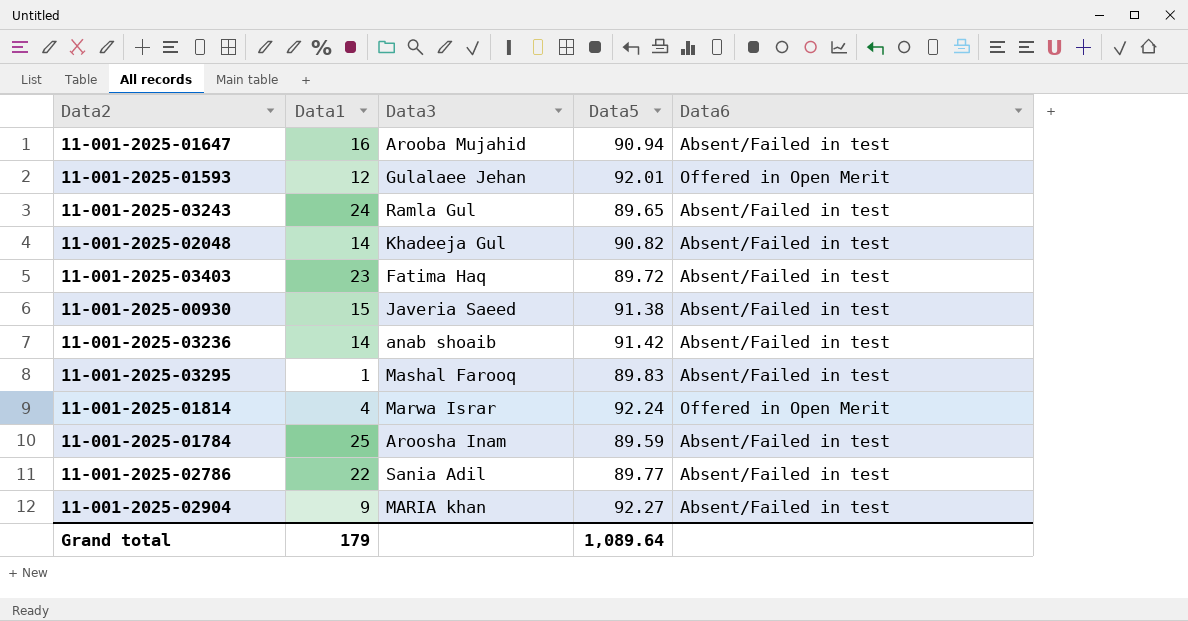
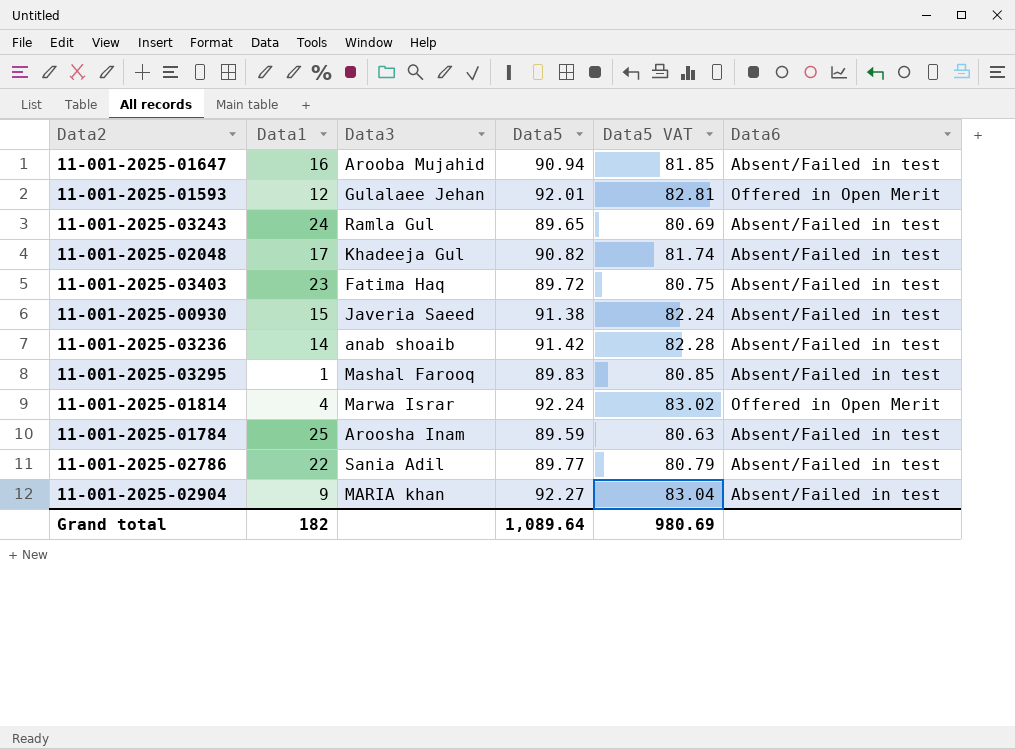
column Data5 VAT | formula: none -> [Data5] * 0.9
11-001-2025-02048 | Data1: 14 -> 17
Grand total | Data1: 179 -> 182

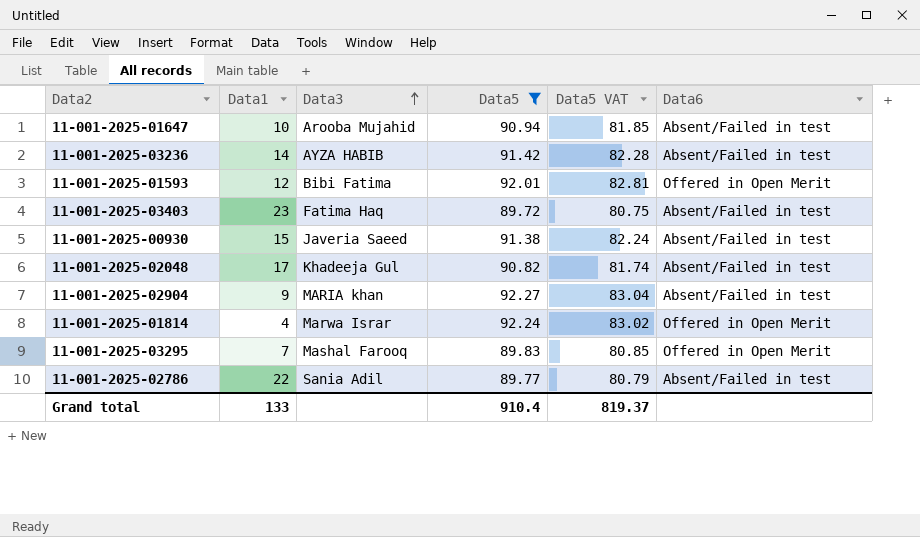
filter: none -> Data5 >= 89.72
row order: none -> Data3 ascending
11-001-2025-01647 | Data1: 16 -> 10
11-001-2025-03236 | Data3: anab shoaib -> AYZA HABIB
11-001-2025-01593 | Data3: Gulalaee Jehan -> Bibi Fatima
11-001-2025-03295 | Data1: 1 -> 7
11-001-2025-03295 | Data6: Absent/Failed in test -> Offered in Open Merit
Grand total | Data1: 182 -> 133
Grand total | Data5: 1,089.64 -> 910.4
Grand total | Data5 VAT: 980.69 -> 819.37

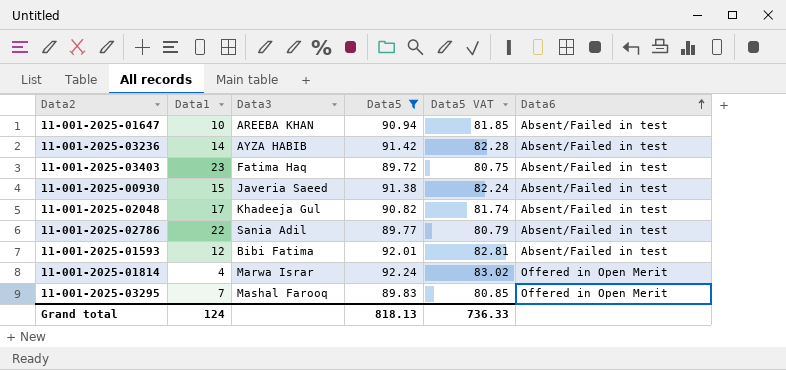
row order: Data3 ascending -> Data6 ascending
row 11-001-2025-02904: 9 | MARIA khan | 92.27 | 83.04 | Absent/Failed in test -> none
11-001-2025-01647 | Data3: Arooba Mujahid -> AREEBA KHAN
11-001-2025-01593 | Data6: Offered in Open Merit -> Absent/Failed in test
Grand total | Data1: 133 -> 124
Grand total | Data5: 910.4 -> 818.13
Grand total | Data5 VAT: 819.37 -> 736.33

